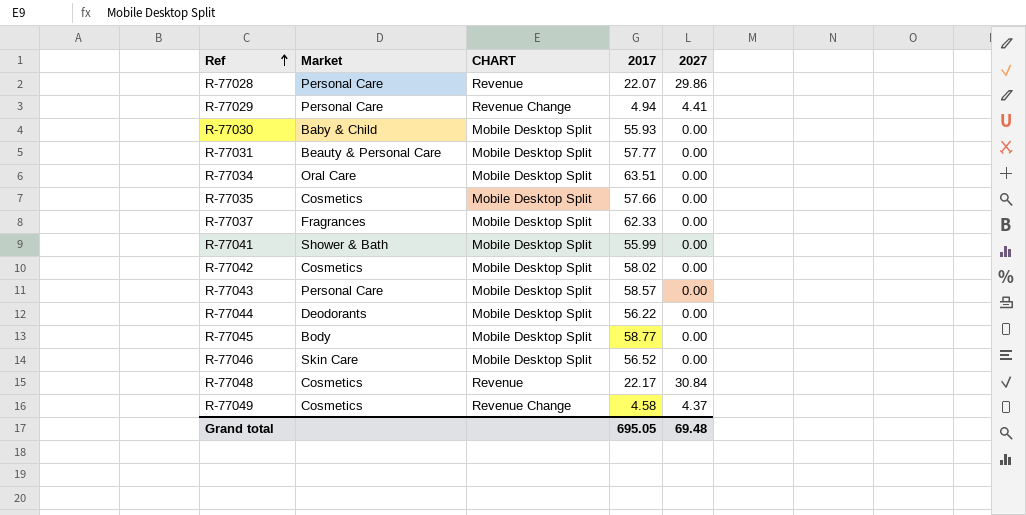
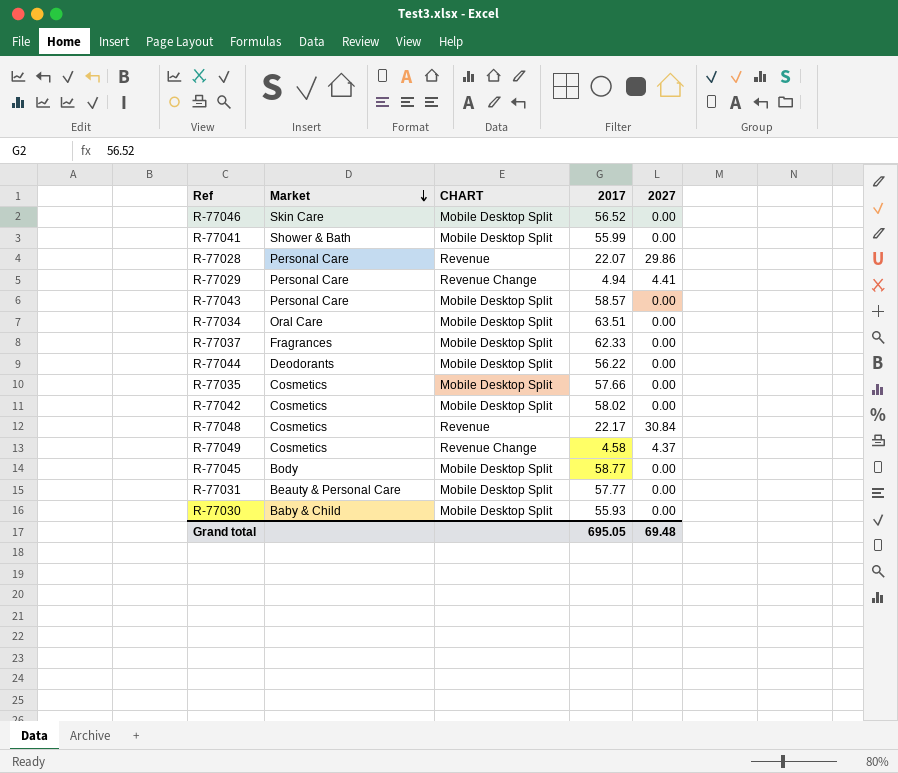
row order: Ref ascending -> Market descending

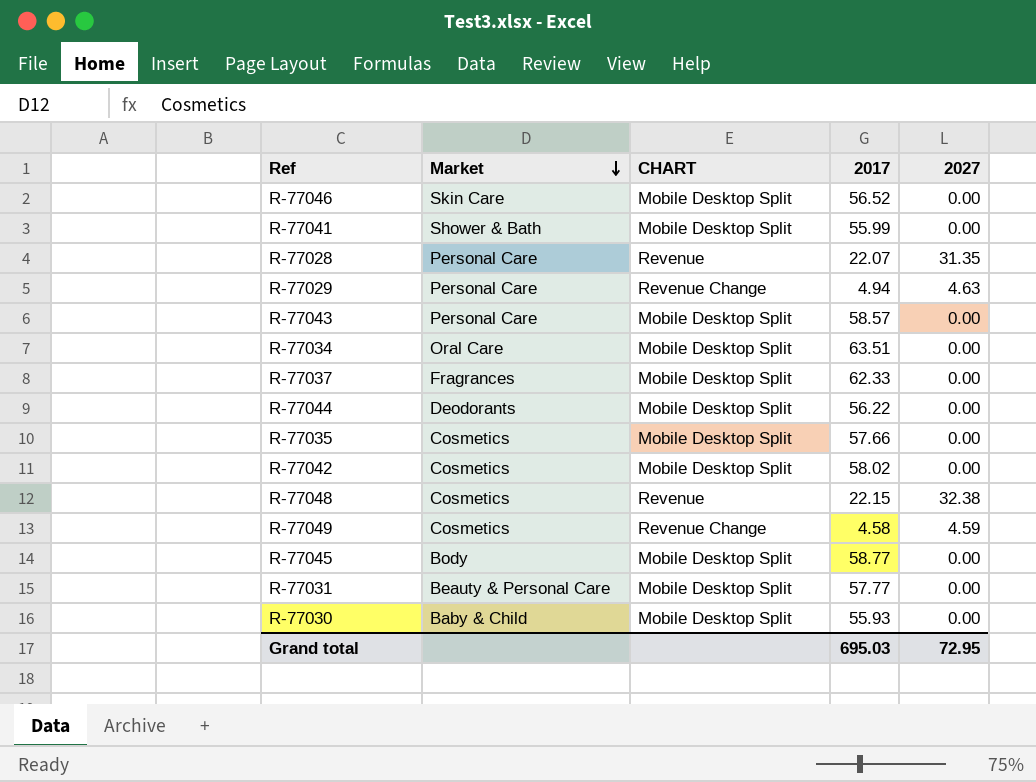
R-77028 | 2027: 29.86 -> 31.35
R-77029 | 2027: 4.41 -> 4.63
R-77048 | 2017: 22.17 -> 22.15
R-77048 | 2027: 30.84 -> 32.38
R-77049 | 2027: 4.37 -> 4.59
Grand total | 2017: 695.05 -> 695.03
Grand total | 2027: 69.48 -> 72.95

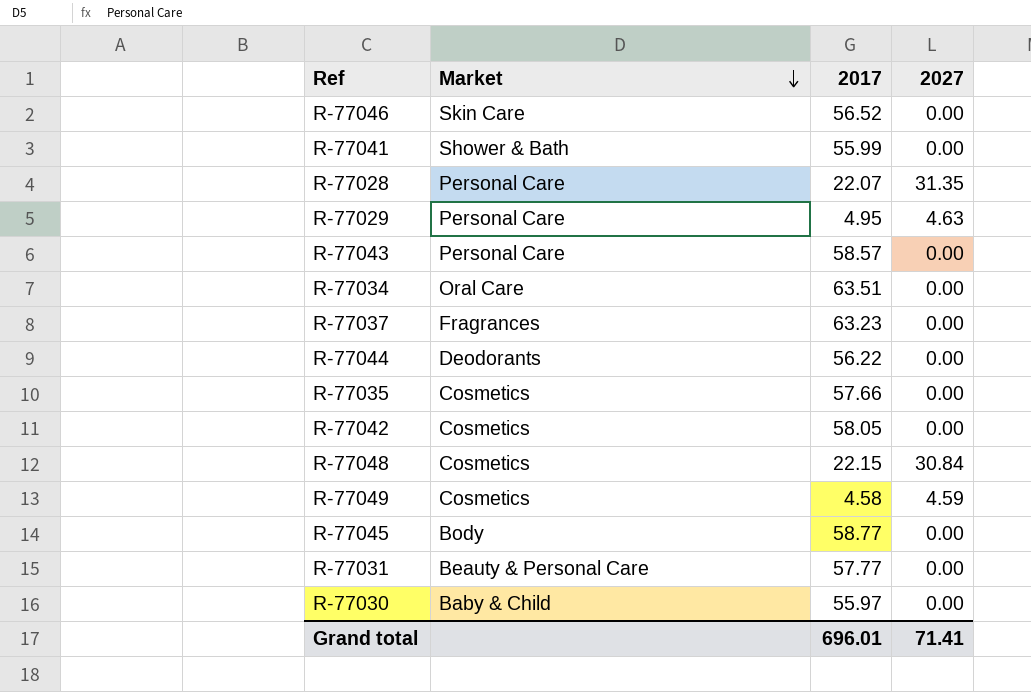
column CHART | position: 3 -> none
R-77029 | 2017: 4.94 -> 4.95
R-77037 | 2017: 62.33 -> 63.23
R-77042 | 2017: 58.02 -> 58.05
R-77048 | 2027: 32.38 -> 30.84
R-77030 | 2017: 55.93 -> 55.97
Grand total | 2017: 695.03 -> 696.01
Grand total | 2027: 72.95 -> 71.41

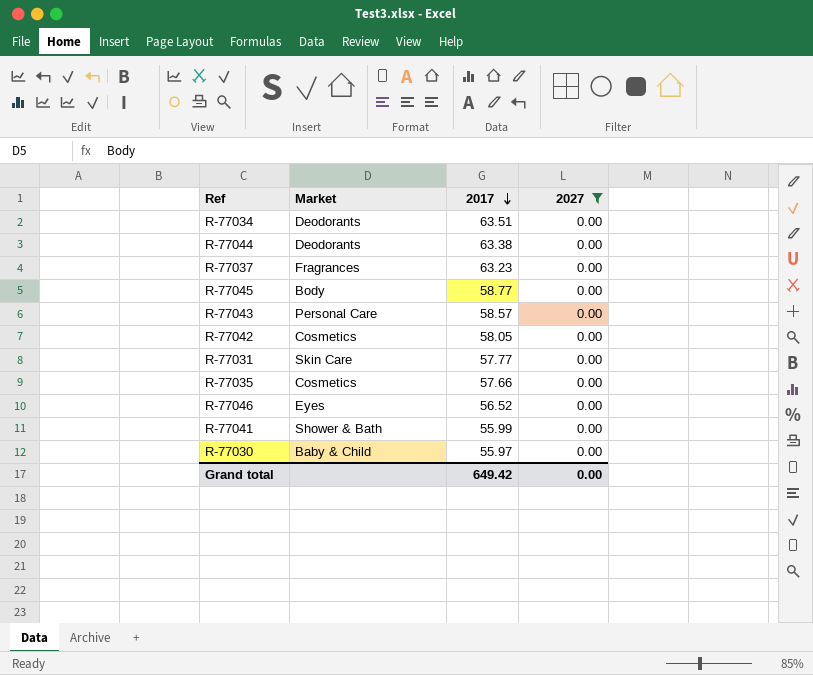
filter: none -> 2027 = 0.00
row order: Market descending -> 2017 descending
R-77034 | Market: Oral Care -> Deodorants
R-77044 | 2017: 56.22 -> 63.38
R-77031 | Market: Beauty & Personal Care -> Skin Care
R-77046 | Market: Skin Care -> Eyes
Grand total | 2017: 696.01 -> 649.42
Grand total | 2027: 71.41 -> 0.00

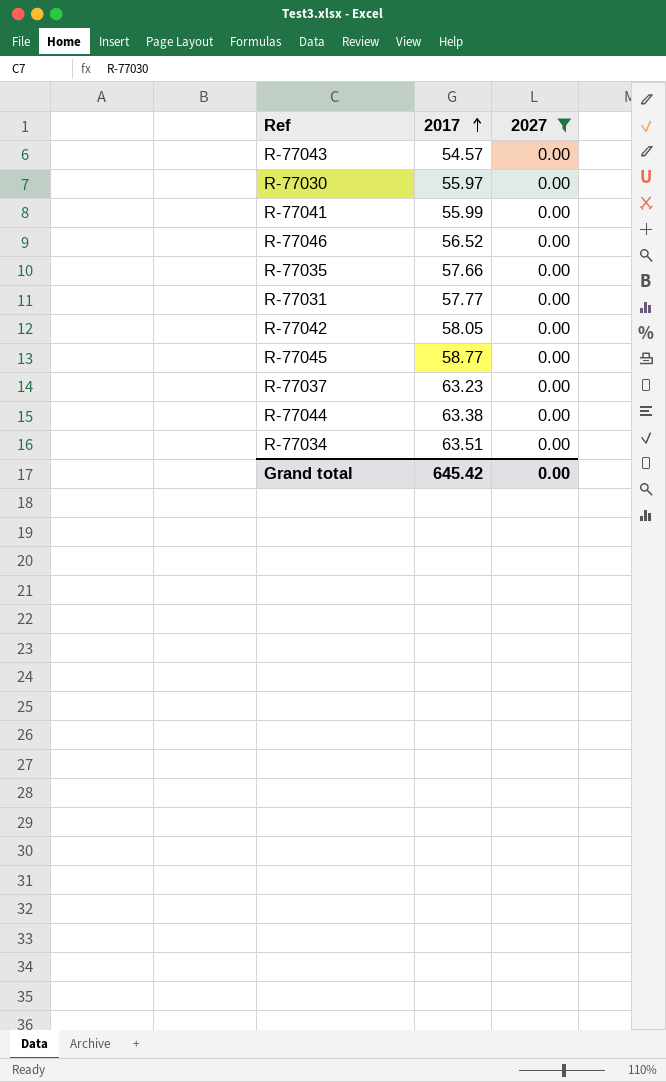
row order: 2017 descending -> 2017 ascending
column Market | position: 2 -> none
R-77043 | 2017: 58.57 -> 54.57
Grand total | 2017: 649.42 -> 645.42

